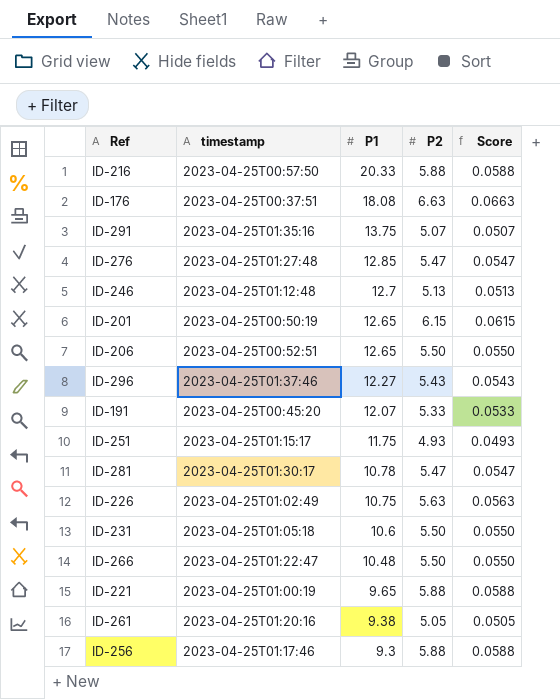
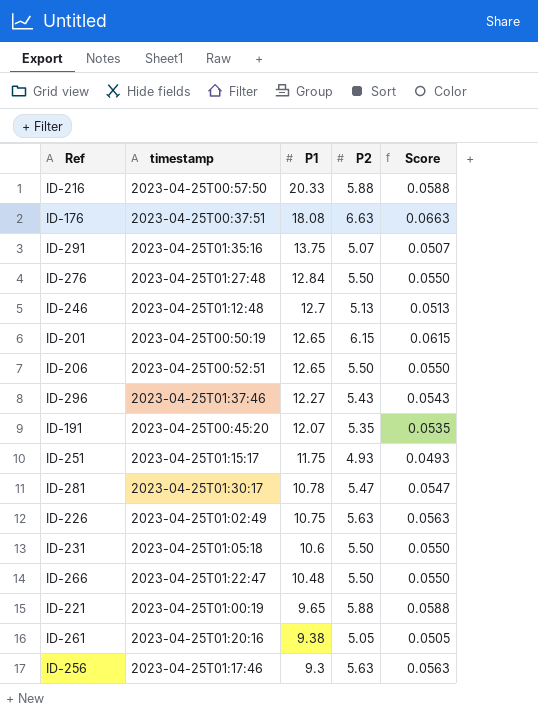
ID-276 | P1: 12.85 -> 12.84
ID-276 | P2: 5.47 -> 5.50
ID-276 | Score: 0.0547 -> 0.0550
ID-191 | P2: 5.33 -> 5.35
ID-191 | Score: 0.0533 -> 0.0535
ID-256 | P2: 5.88 -> 5.63
ID-256 | Score: 0.0588 -> 0.0563

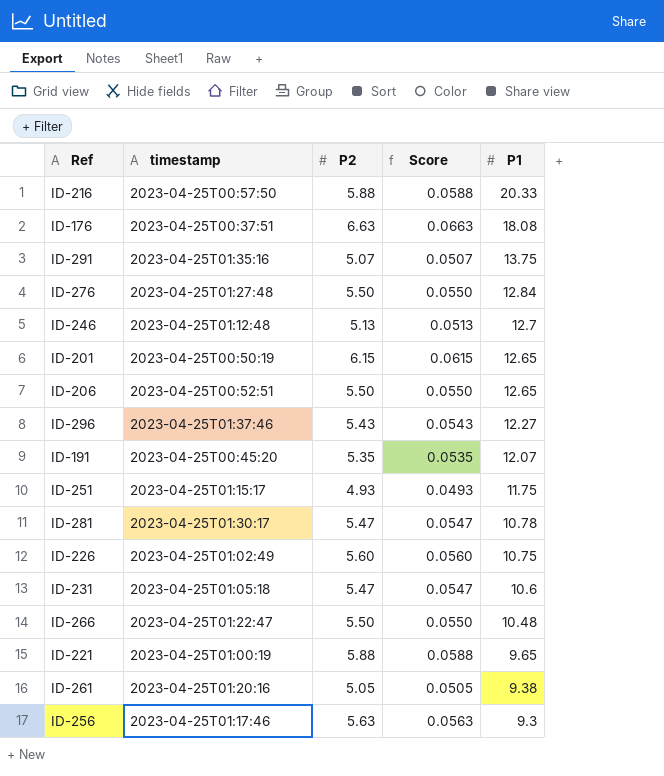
column P1 | position: 3 -> 5
ID-226 | P2: 5.63 -> 5.60
ID-226 | Score: 0.0563 -> 0.0560
ID-231 | P2: 5.50 -> 5.47
ID-231 | Score: 0.0550 -> 0.0547

